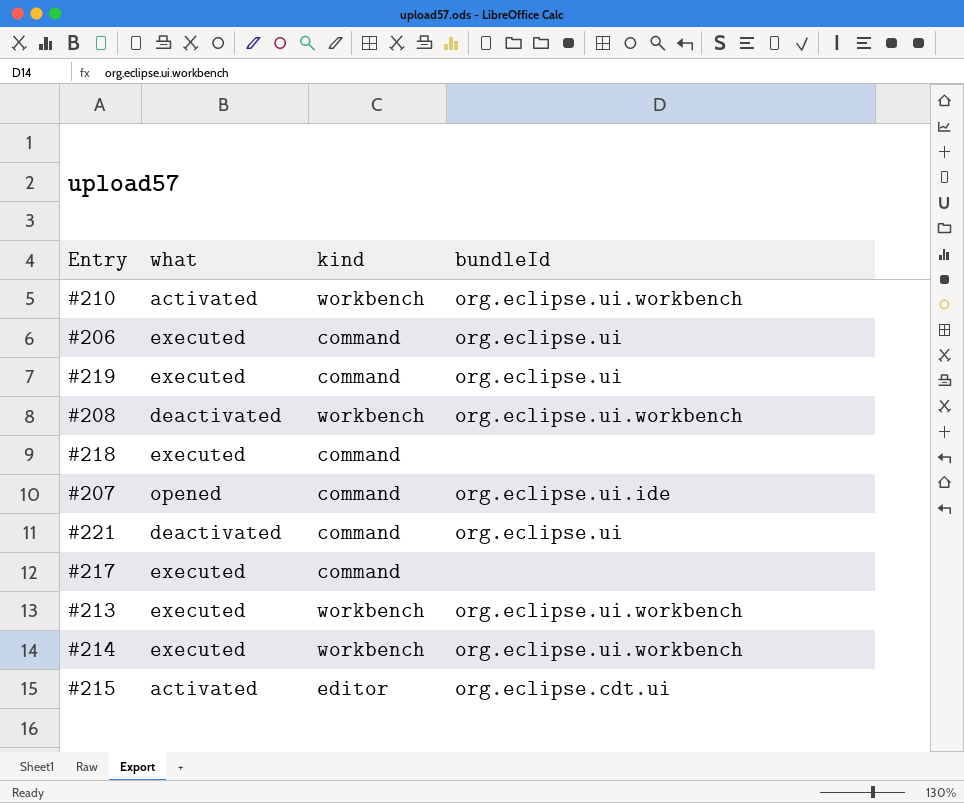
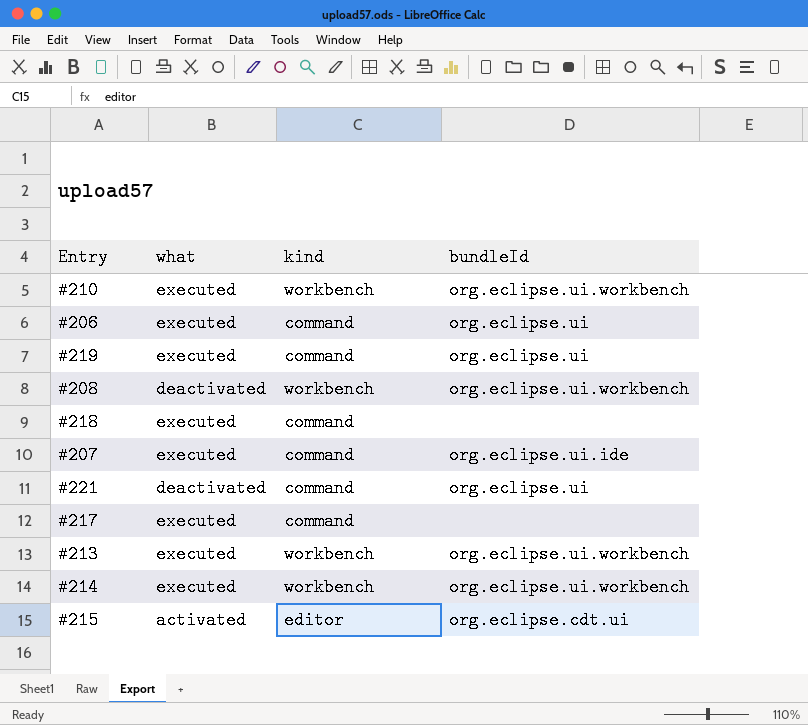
#210 | what: activated -> executed
#207 | what: opened -> executed

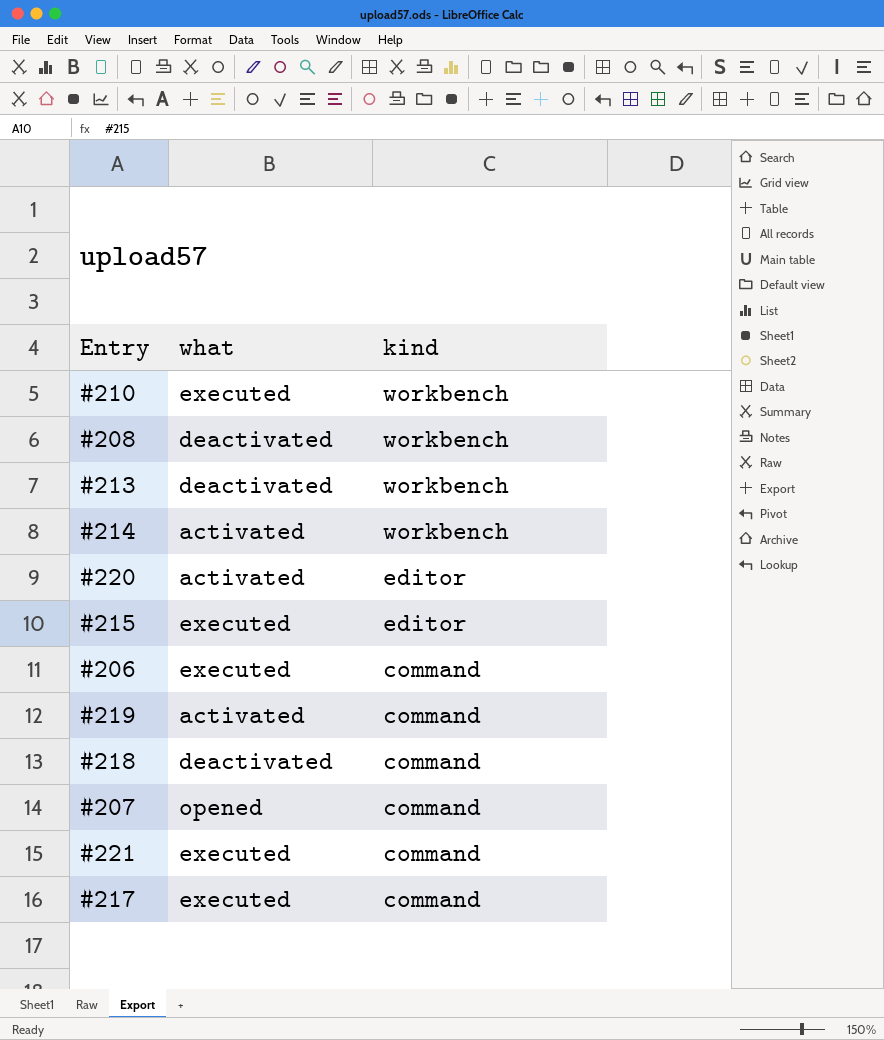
row order: none -> kind descending
column bundleId | position: 4 -> none
#213 | what: executed -> deactivated
#214 | what: executed -> activated
row #220: none -> activated | editor
#215 | what: activated -> executed
#219 | what: executed -> activated
#218 | what: executed -> deactivated
#207 | what: executed -> opened
#221 | what: deactivated -> executed

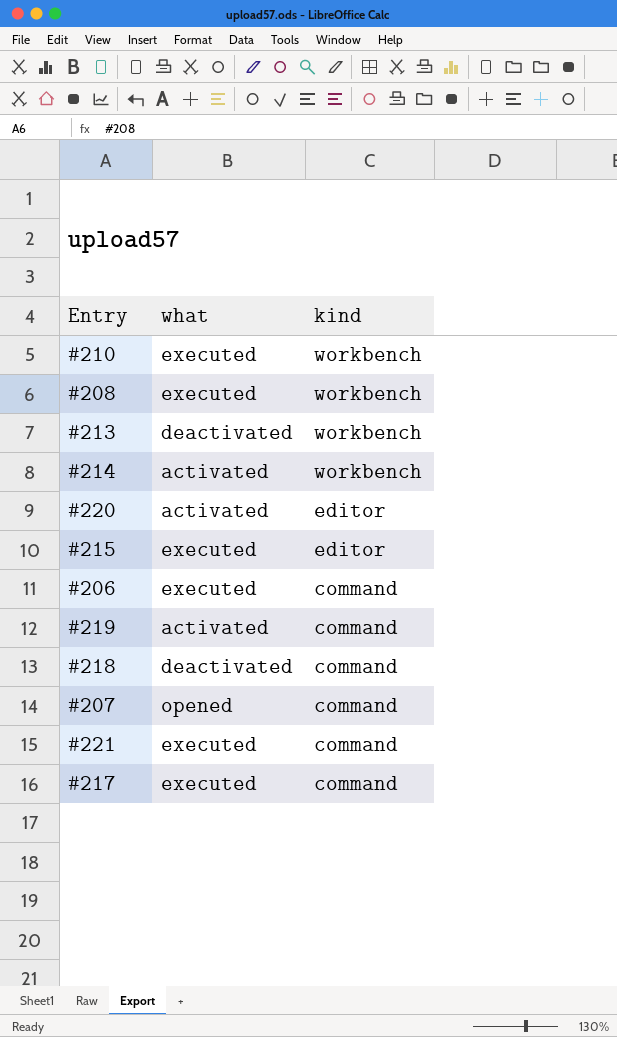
#208 | what: deactivated -> executed

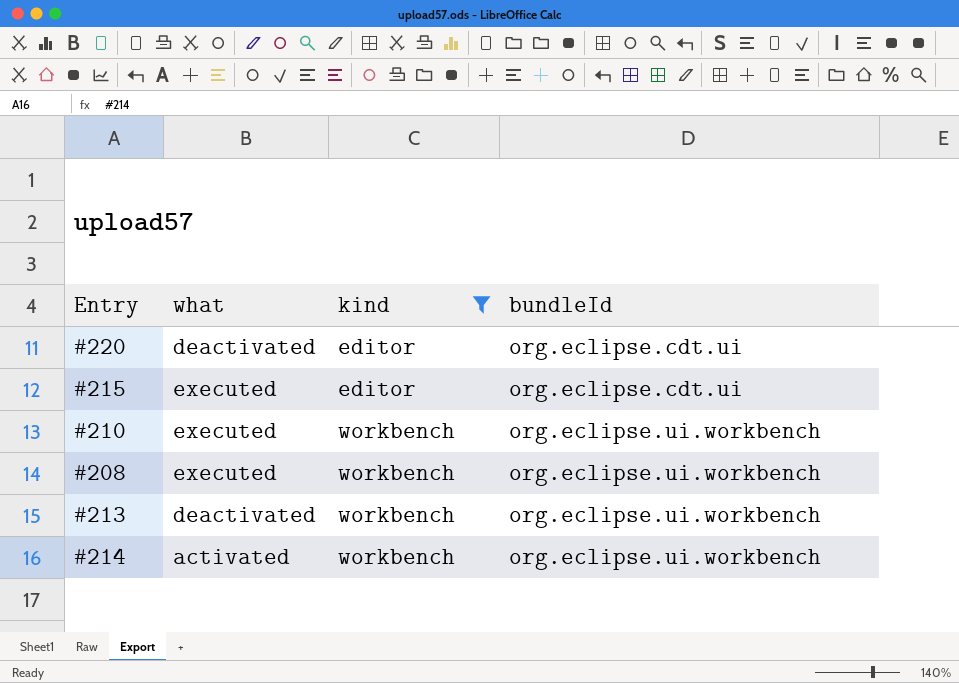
filter: none -> kind != command
row order: kind descending -> kind ascending
column bundleId | position: none -> 4
#220 | what: activated -> deactivated

